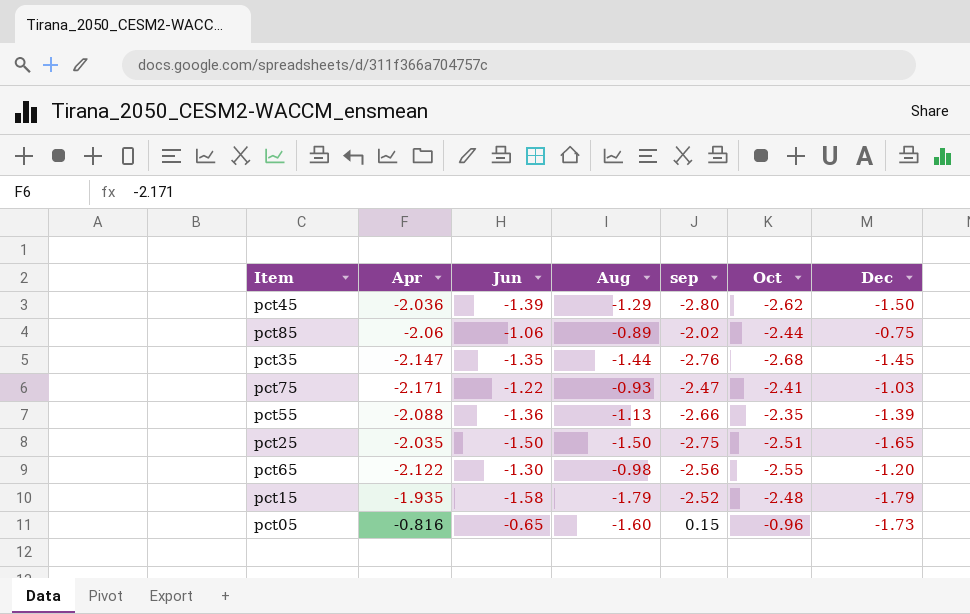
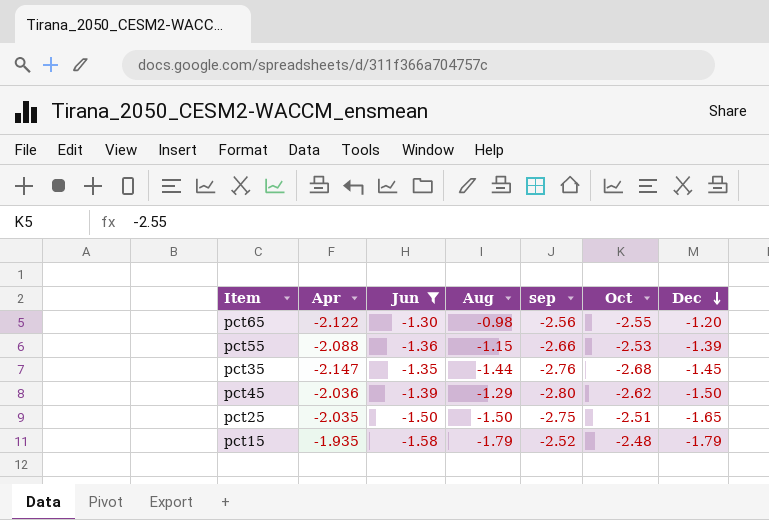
filter: none -> Jun <= -1.30
row order: none -> Dec descending
pct55 | Aug: -1.13 -> -1.15
pct55 | Oct: -2.35 -> -2.53

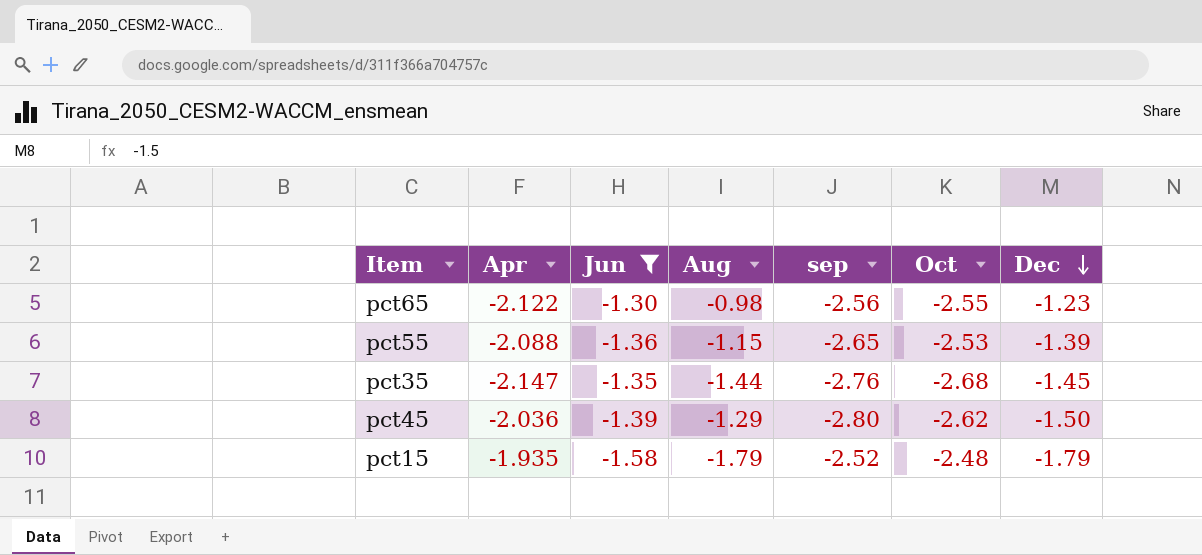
row pct25: -2.035 | -1.50 | -1.50 | -2.75 | -2.51 | -1.65 -> none
pct65 | Dec: -1.20 -> -1.23
pct55 | sep: -2.66 -> -2.65

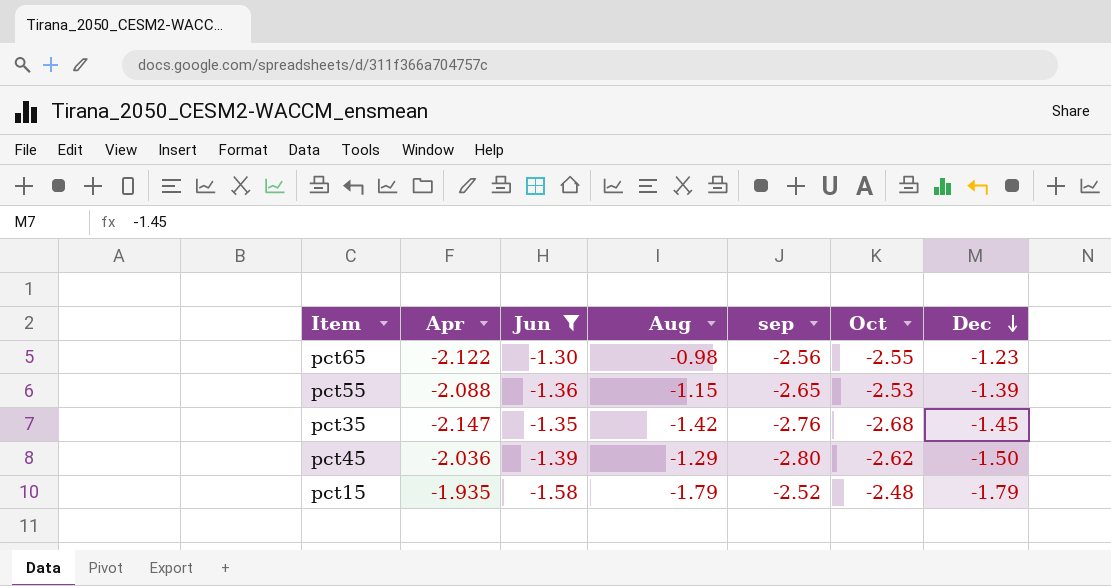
pct35 | Aug: -1.44 -> -1.42

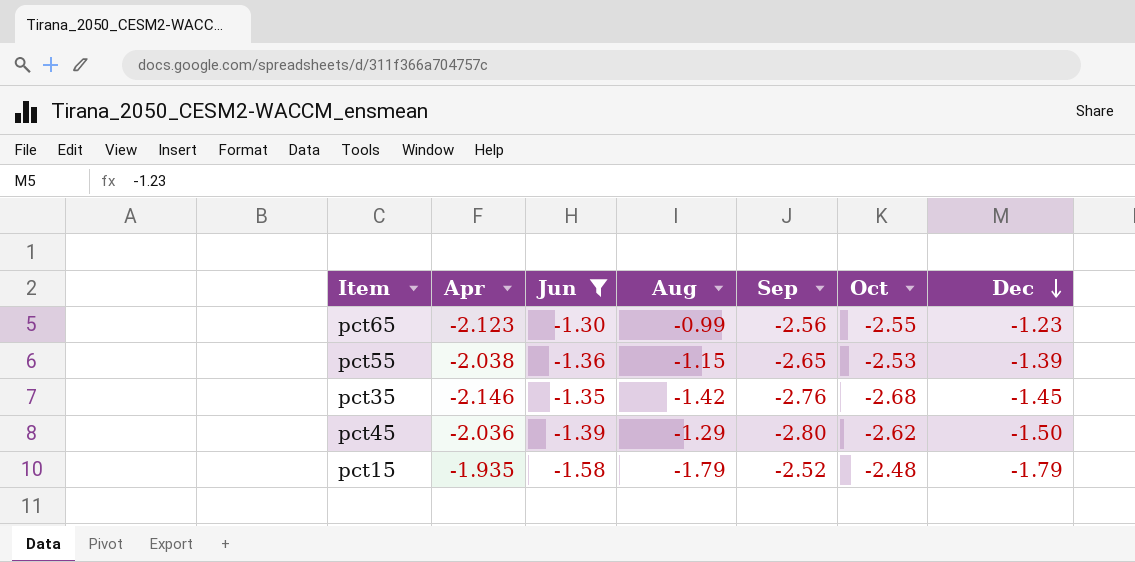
column name: sep -> Sep
pct65 | Apr: -2.122 -> -2.123
pct65 | Aug: -0.98 -> -0.99
pct55 | Apr: -2.088 -> -2.038
pct35 | Apr: -2.147 -> -2.146

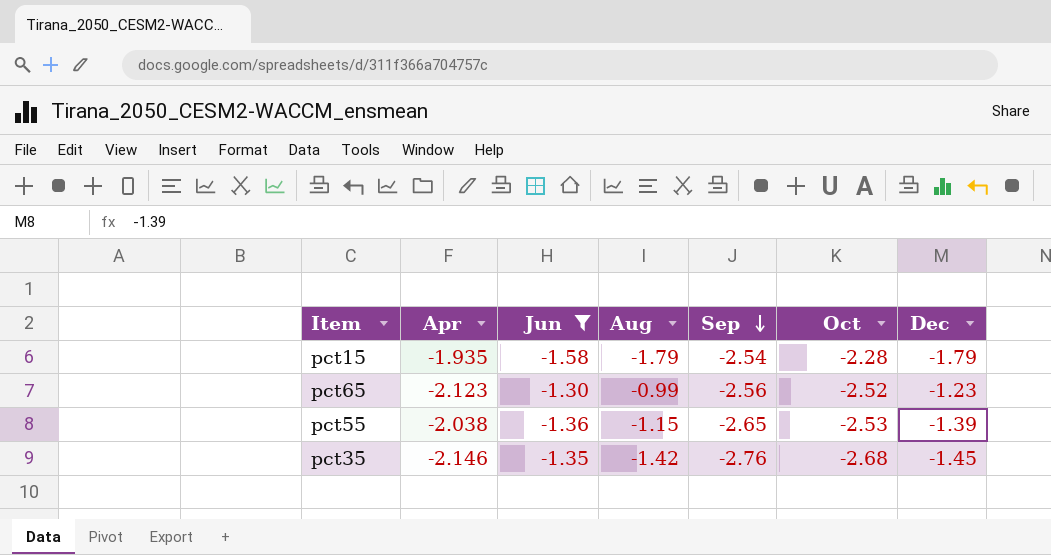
row order: Dec descending -> Sep descending
row pct45: -2.036 | -1.39 | -1.29 | -2.80 | -2.62 | -1.50 -> none
pct15 | Sep: -2.52 -> -2.54
pct15 | Oct: -2.48 -> -2.28
pct65 | Oct: -2.55 -> -2.52

